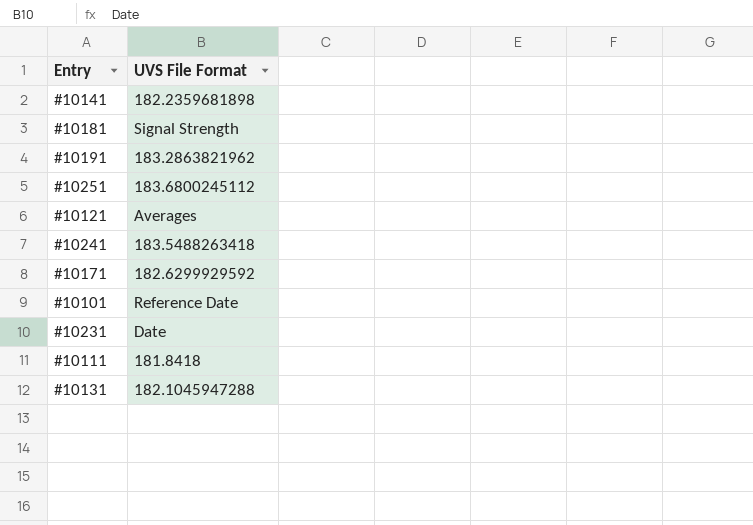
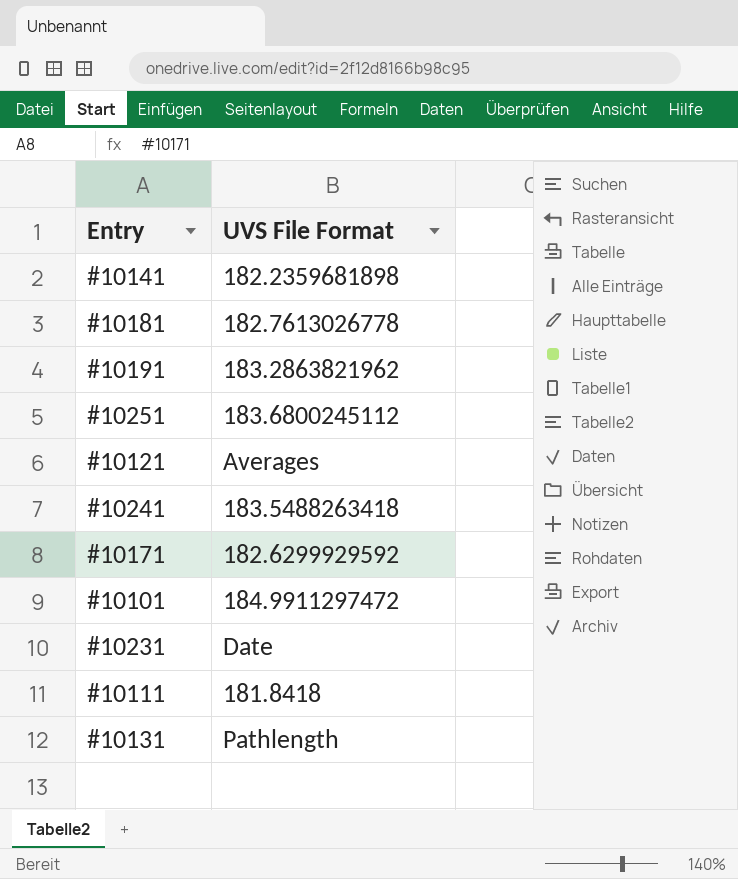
#10181 | UVS File Format: Signal Strength -> 182.7613026778
#10101 | UVS File Format: Reference Date -> 184.9911297472
#10131 | UVS File Format: 182.1045947288 -> Pathlength

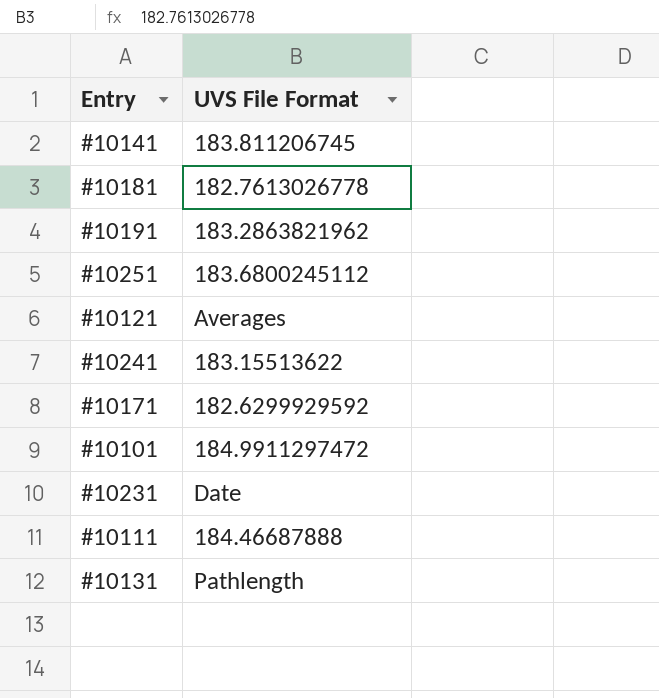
#10141 | UVS File Format: 182.2359681898 -> 183.811206745
#10241 | UVS File Format: 183.5488263418 -> 183.15513622
#10111 | UVS File Format: 181.8418 -> 184.46687888

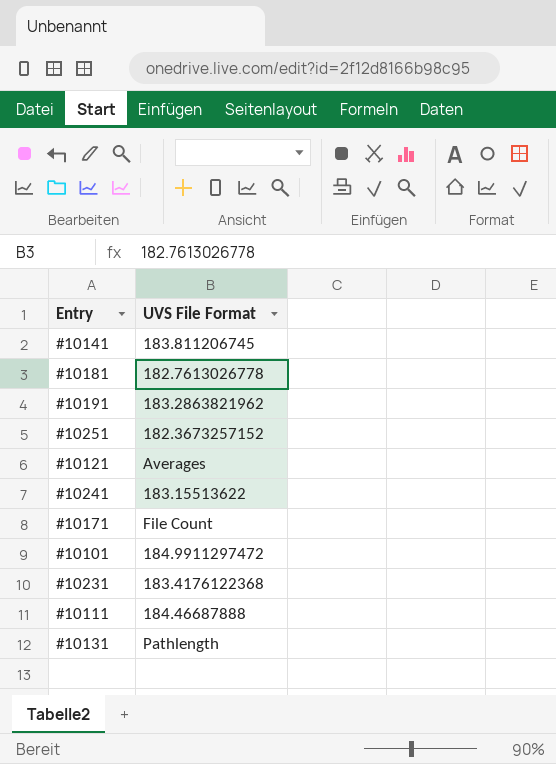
#10251 | UVS File Format: 183.6800245112 -> 182.3673257152
#10171 | UVS File Format: 182.6299929592 -> File Count
#10231 | UVS File Format: Date -> 183.4176122368

